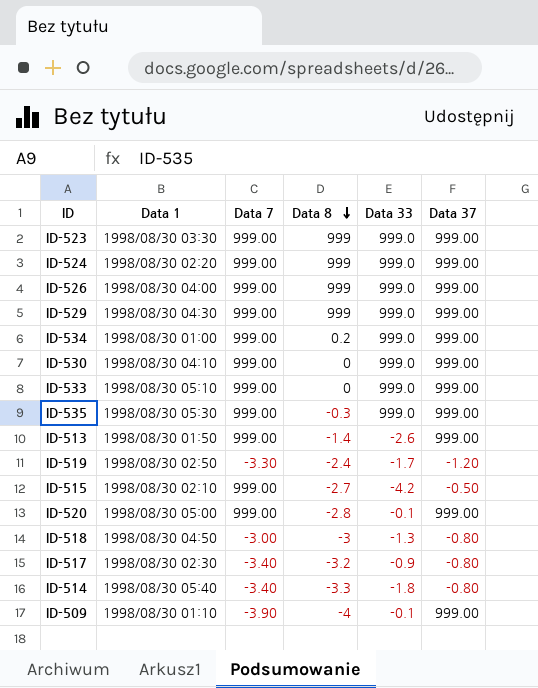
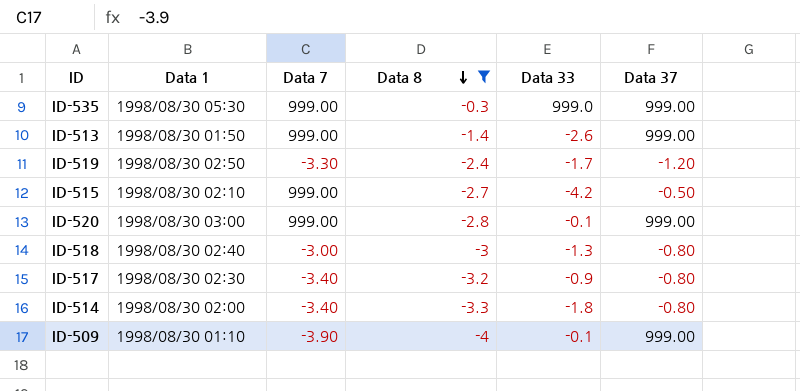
filter: none -> Data 8 <= -0.3
ID-520 | Data 1: 1998/08/30 05:00 -> 1998/08/30 03:00
ID-518 | Data 1: 1998/08/30 04:50 -> 1998/08/30 02:40
ID-514 | Data 1: 1998/08/30 05:40 -> 1998/08/30 02:00

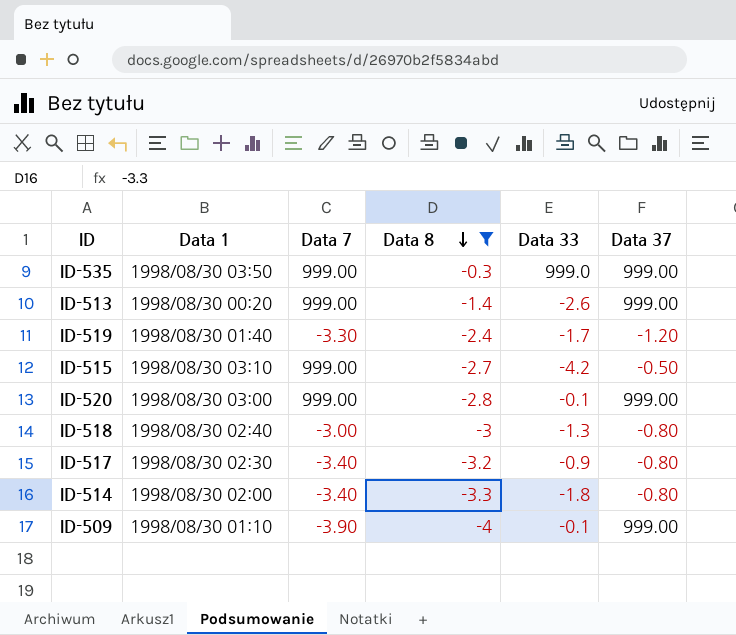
ID-535 | Data 1: 1998/08/30 05:30 -> 1998/08/30 03:50
ID-513 | Data 1: 1998/08/30 01:50 -> 1998/08/30 00:20
ID-519 | Data 1: 1998/08/30 02:50 -> 1998/08/30 01:40
ID-515 | Data 1: 1998/08/30 02:10 -> 1998/08/30 03:10

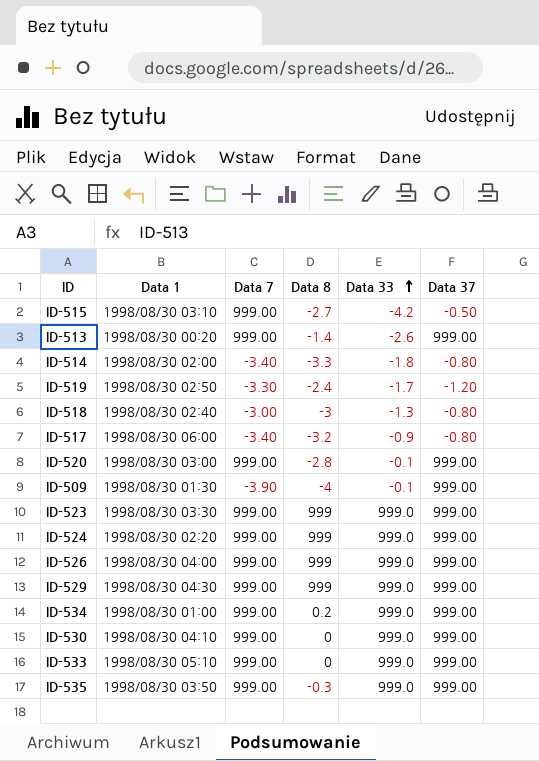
filter: Data 8 <= -0.3 -> none
row order: Data 8 descending -> Data 33 ascending
ID-519 | Data 1: 1998/08/30 01:40 -> 1998/08/30 02:50
ID-517 | Data 1: 1998/08/30 02:30 -> 1998/08/30 06:00
ID-509 | Data 1: 1998/08/30 01:10 -> 1998/08/30 01:30

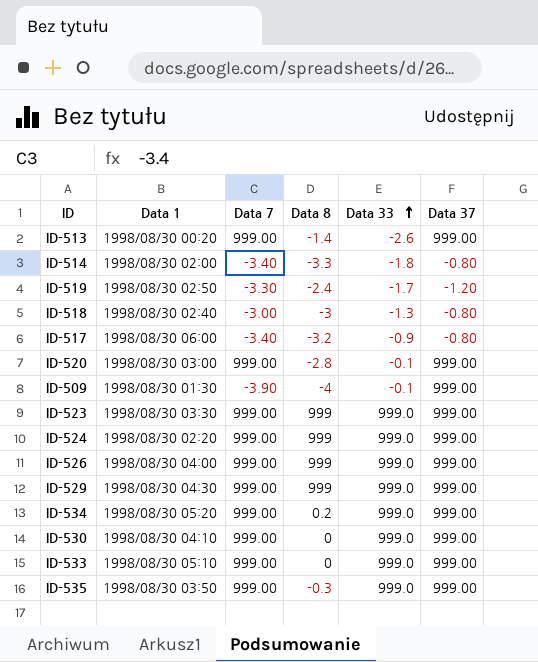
row ID-515: 1998/08/30 03:10 | 999.00 | -2.7 | -4.2 | -0.50 -> none
ID-534 | Data 1: 1998/08/30 01:00 -> 1998/08/30 05:20

